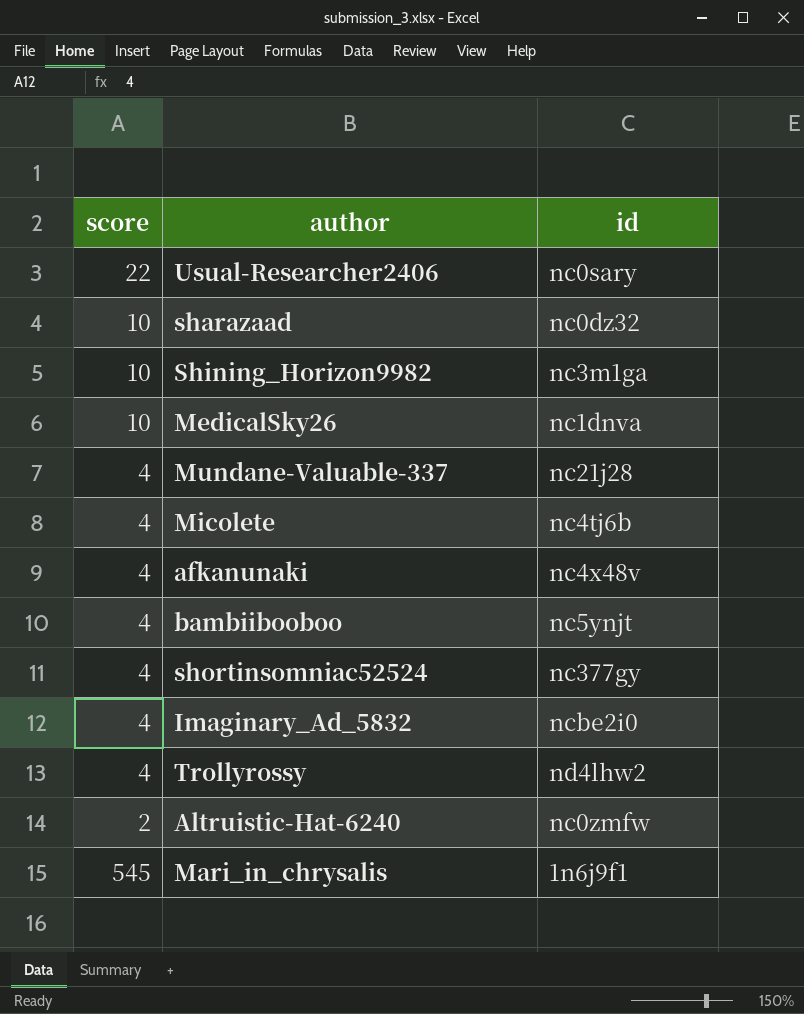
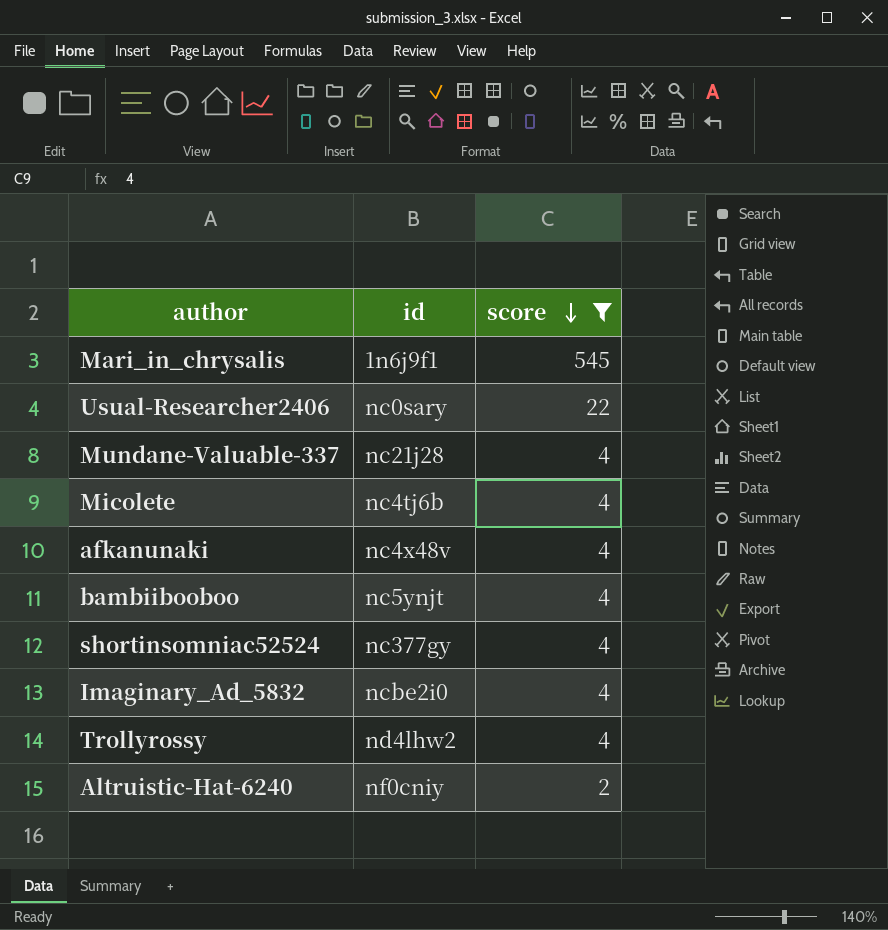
filter: none -> score != 10
row order: none -> score descending
column score | position: 1 -> 3
Altruistic-Hat-6240 | id: nc0zmfw -> nf0cniy

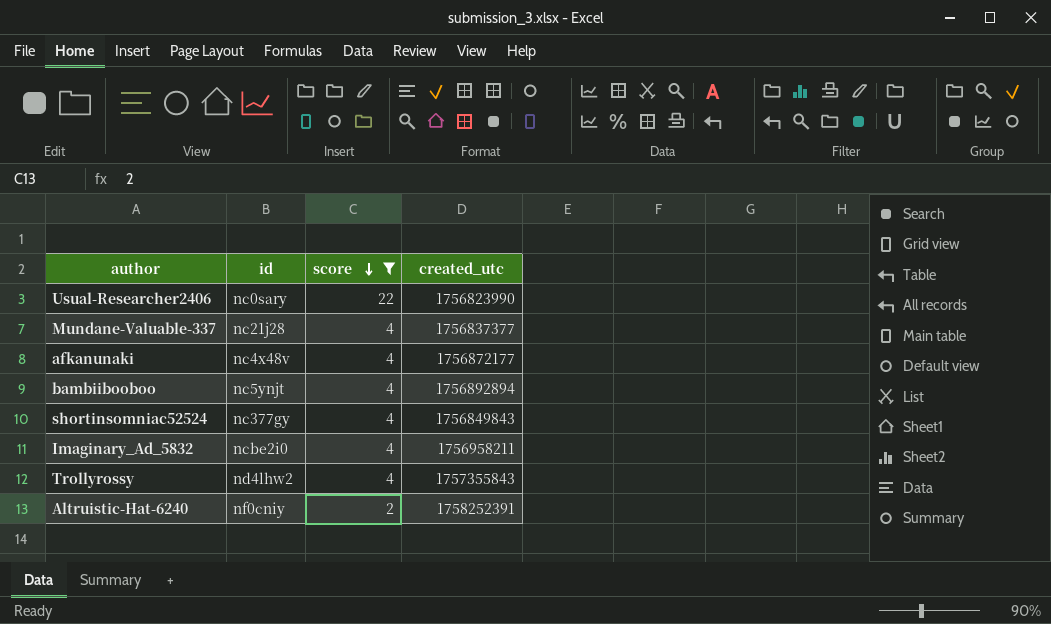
column created_utc | position: none -> 4
row Mari_in_chrysalis: 1n6j9f1 | 545 -> none
row Micolete: nc4tj6b | 4 -> none

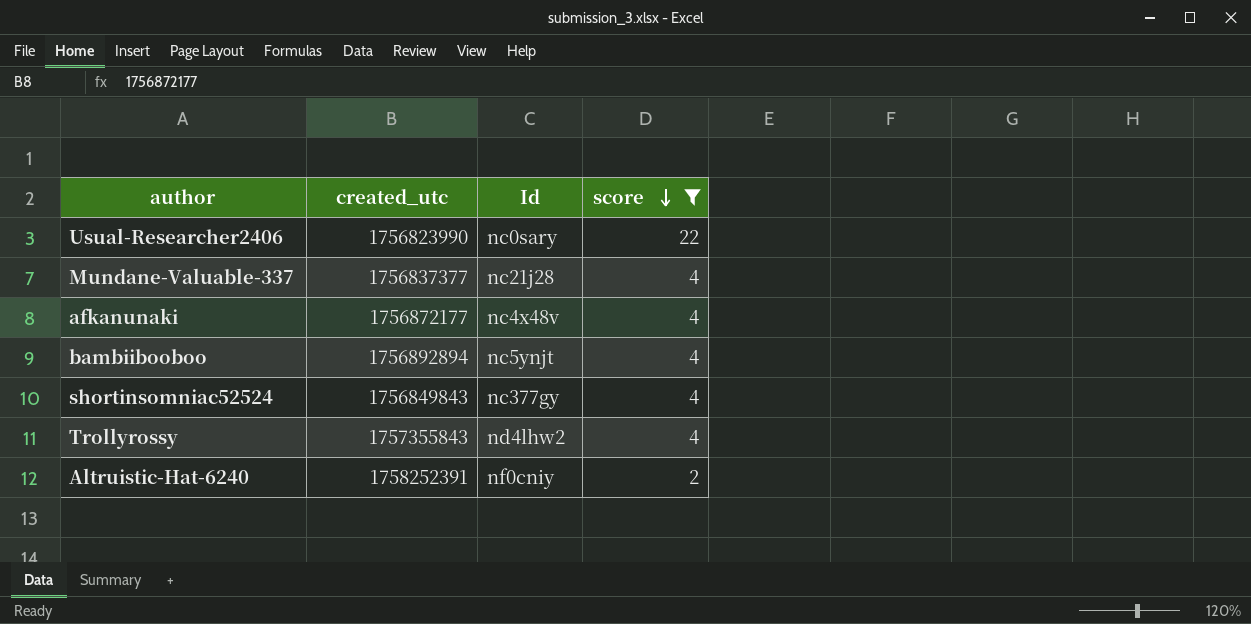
column created_utc | position: 4 -> 2
column name: id -> Id
row Imaginary_Ad_5832: ncbe2i0 | 4 | 1756958211 -> none

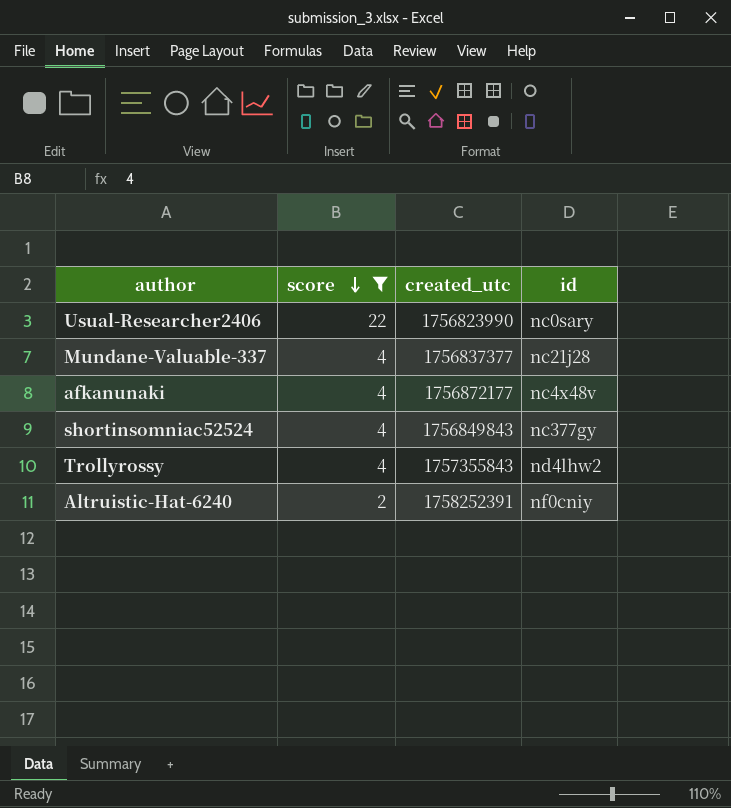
column score | position: 4 -> 2
column name: Id -> id
row bambiibooboo: 1756892894 | nc5ynjt | 4 -> none

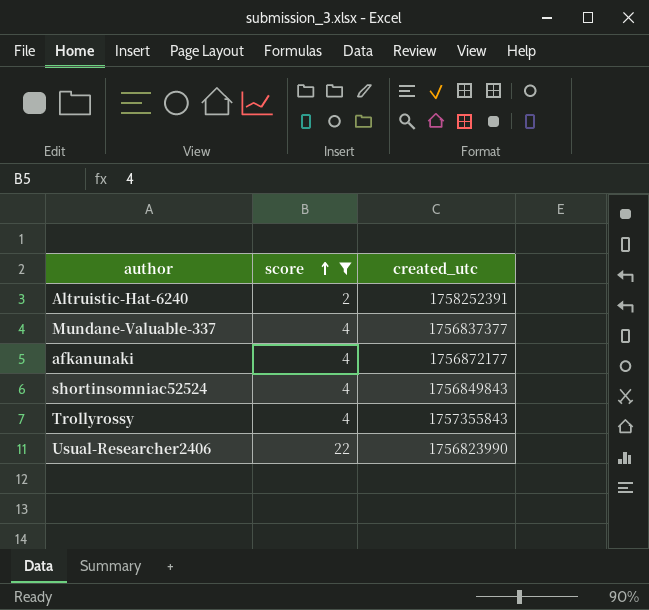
row order: score descending -> score ascending
column id | position: 4 -> none

